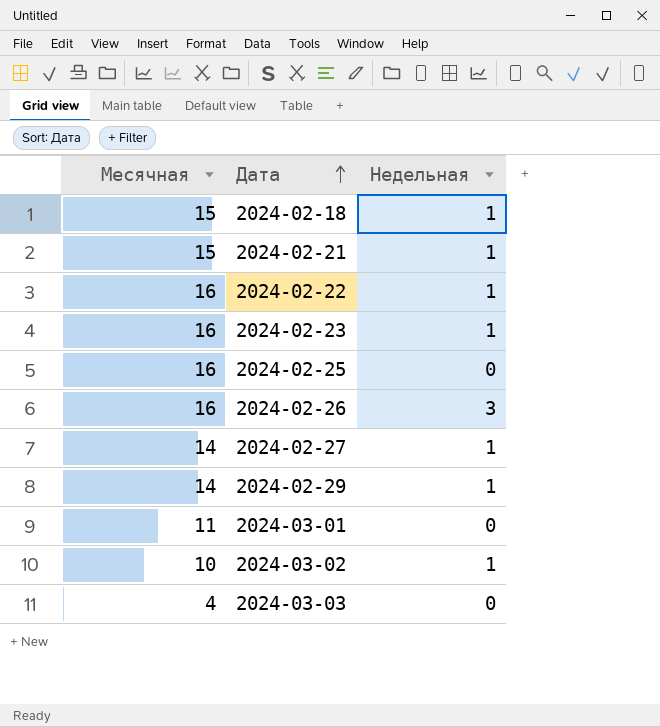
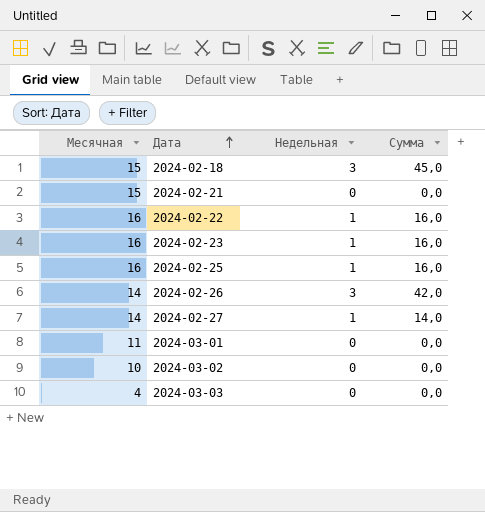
column Сумма | formula: none -> [Месячная] * [Недельная]
row 2024-02-29: 14 | 1 -> none
2024-02-18 | Недельная: 1 -> 3
2024-02-21 | Недельная: 1 -> 0
2024-02-25 | Недельная: 0 -> 1
2024-02-26 | Месячная: 16 -> 14
2024-03-02 | Недельная: 1 -> 0

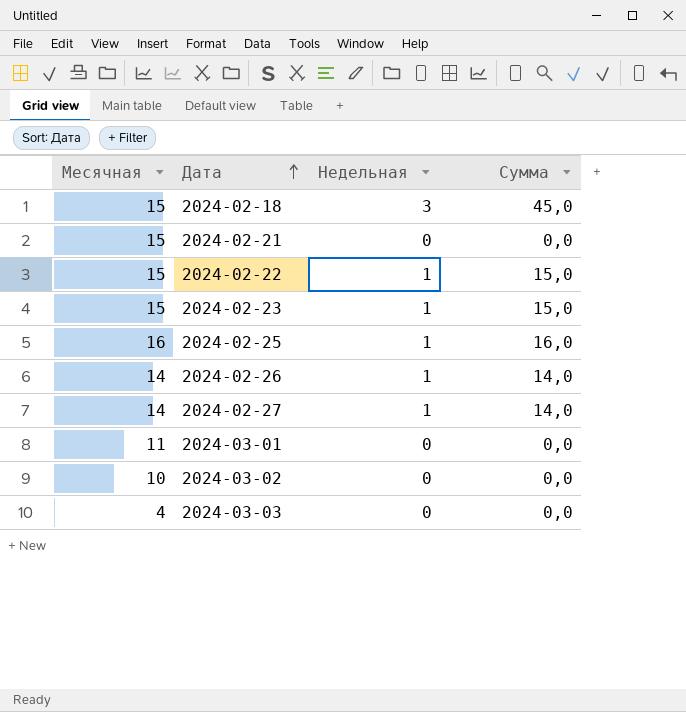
2024-02-22 | Месячная: 16 -> 15
2024-02-22 | Сумма: 16,0 -> 15,0
2024-02-23 | Месячная: 16 -> 15
2024-02-23 | Сумма: 16,0 -> 15,0
2024-02-26 | Недельная: 3 -> 1
2024-02-26 | Сумма: 42,0 -> 14,0

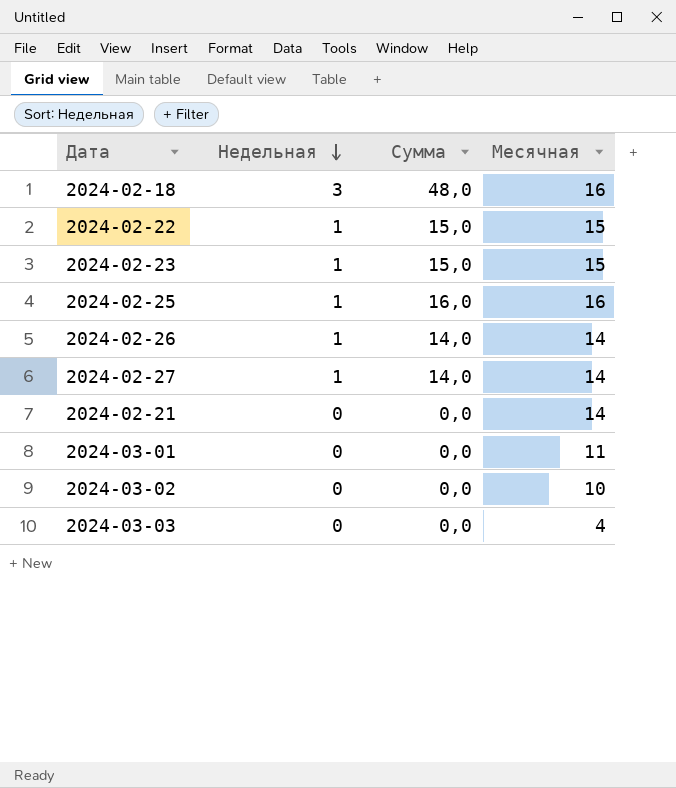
row order: Дата ascending -> Недельная descending
column Месячная | position: 1 -> 4
2024-02-18 | Сумма: 45,0 -> 48,0
2024-02-18 | Месячная: 15 -> 16
2024-02-21 | Месячная: 15 -> 14

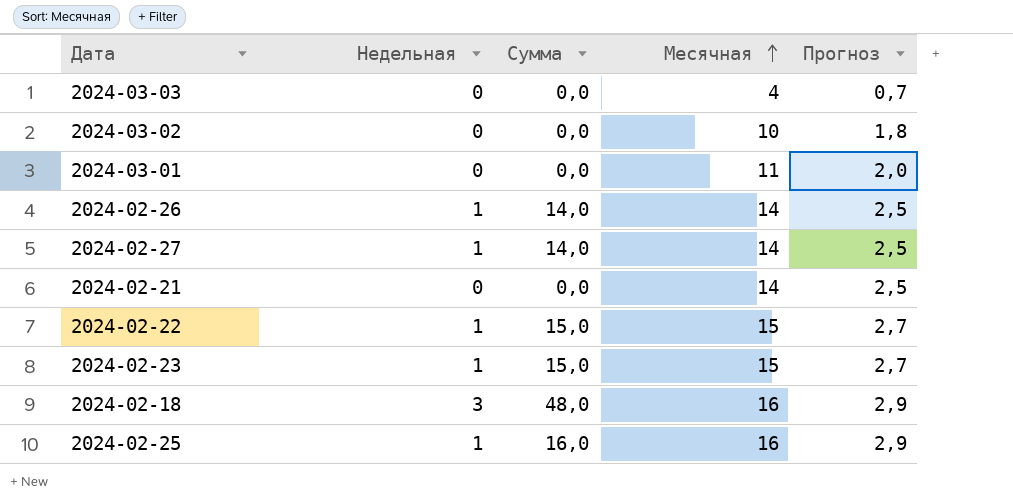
row order: Недельная descending -> Месячная ascending
column Прогноз | formula: none -> [Месячная] * 0,18

